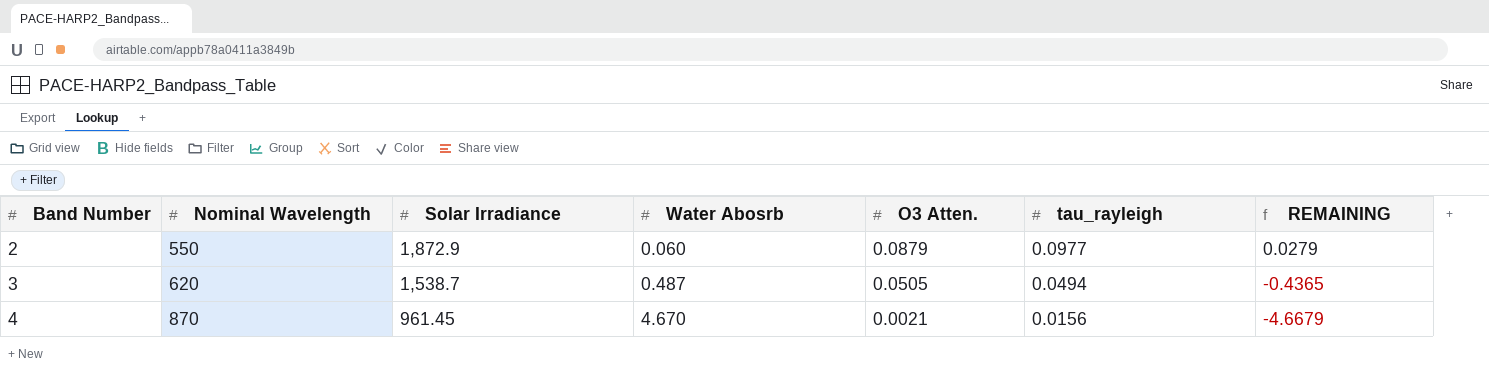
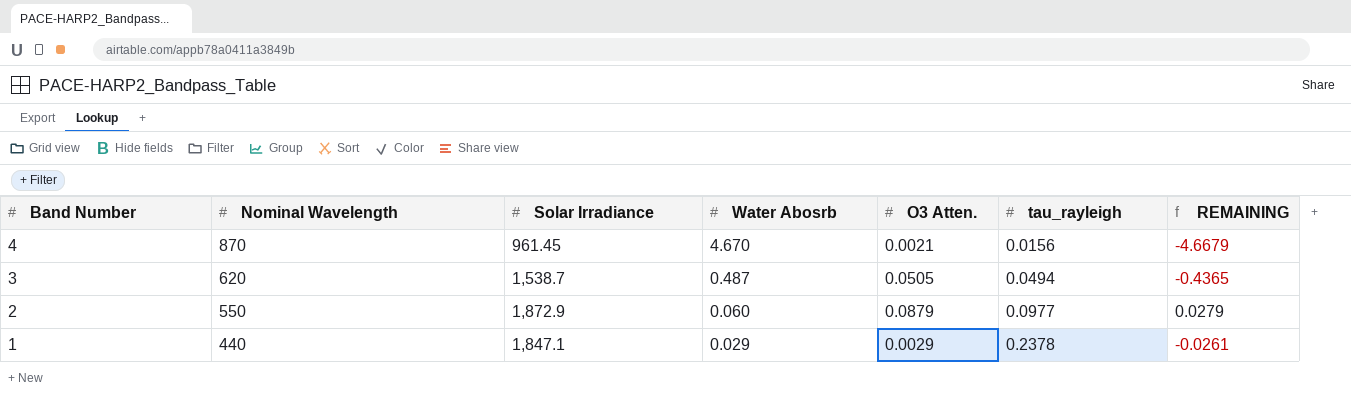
row order: Band Number ascending -> Band Number descending
row 1: none -> 440 | 1,847.1 | 0.029 | 0.0029 | 0.2378 | -0.0261

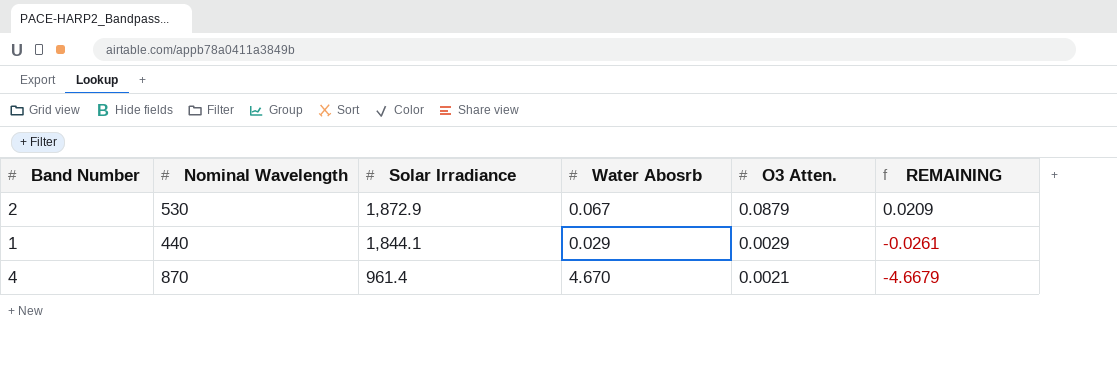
row order: Band Number descending -> Solar Irradiance descending
column tau_rayleigh | position: 6 -> none
row 3: 620 | 1,538.7 | 0.487 | 0.0505 | 0.0494 | -0.4365 -> none
2 | Nominal Wavelength: 550 -> 530
2 | Water Abosrb: 0.060 -> 0.067
2 | REMAINING: 0.0279 -> 0.0209
1 | Solar Irradiance: 1,847.1 -> 1,844.1
4 | Solar Irradiance: 961.45 -> 961.4

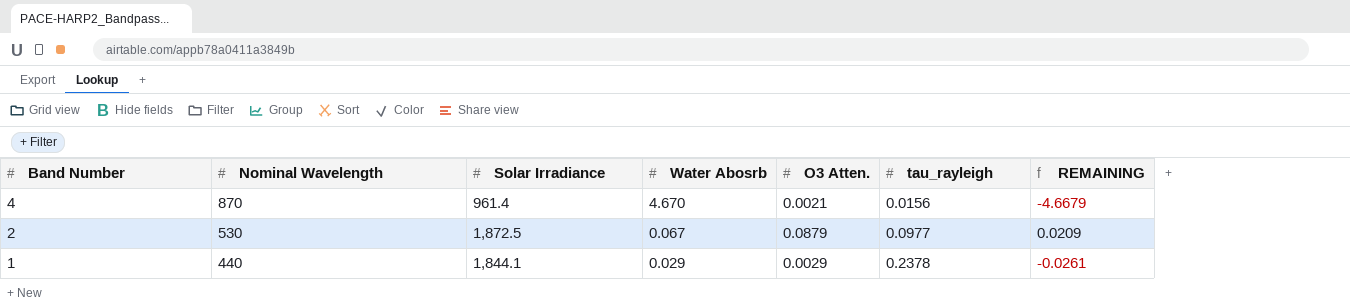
row order: Solar Irradiance descending -> Band Number descending
column tau_rayleigh | position: none -> 6
2 | Solar Irradiance: 1,872.9 -> 1,872.5

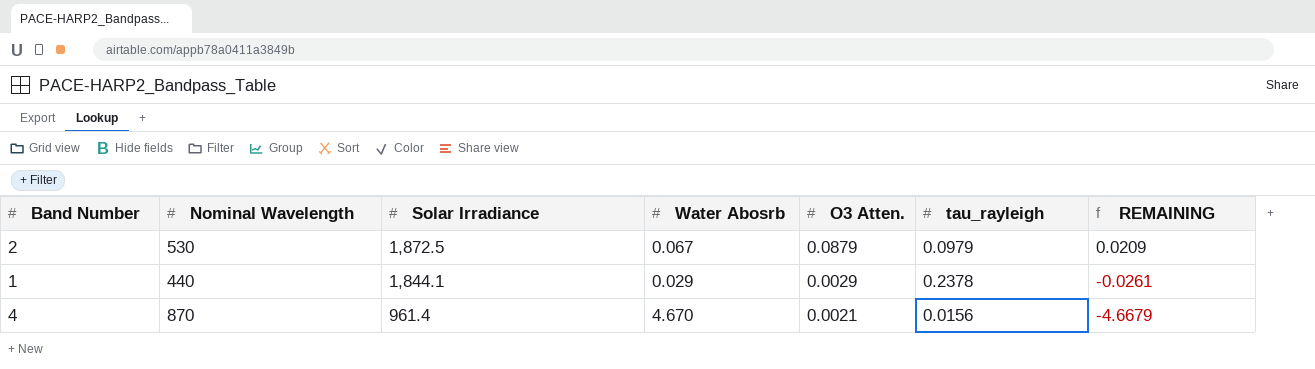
row order: Band Number descending -> Solar Irradiance descending
2 | tau_rayleigh: 0.0977 -> 0.0979

